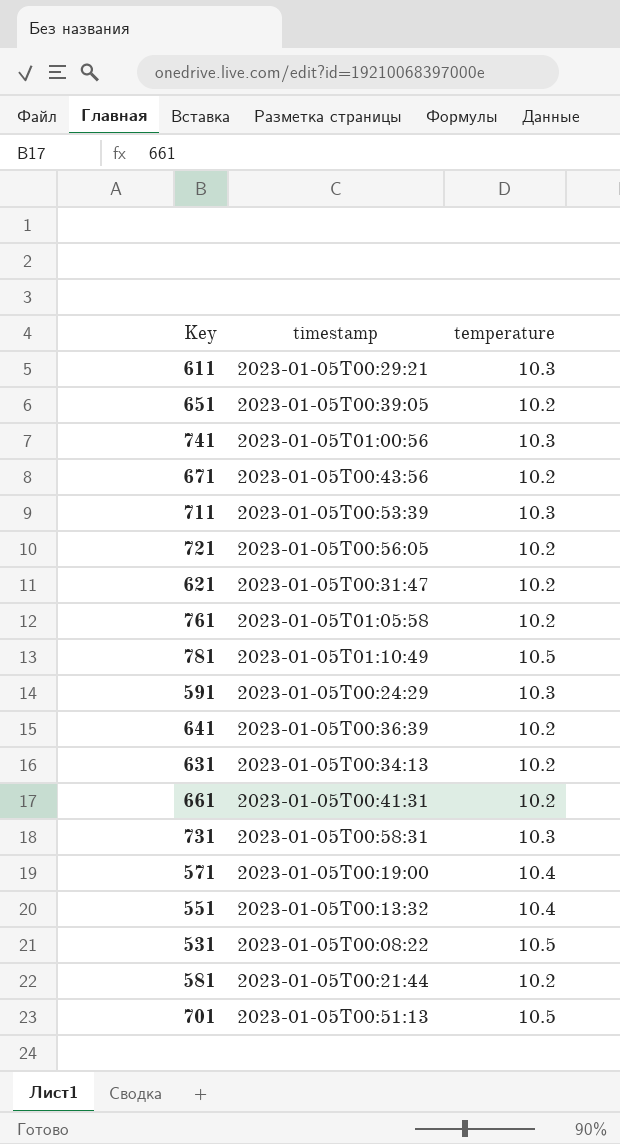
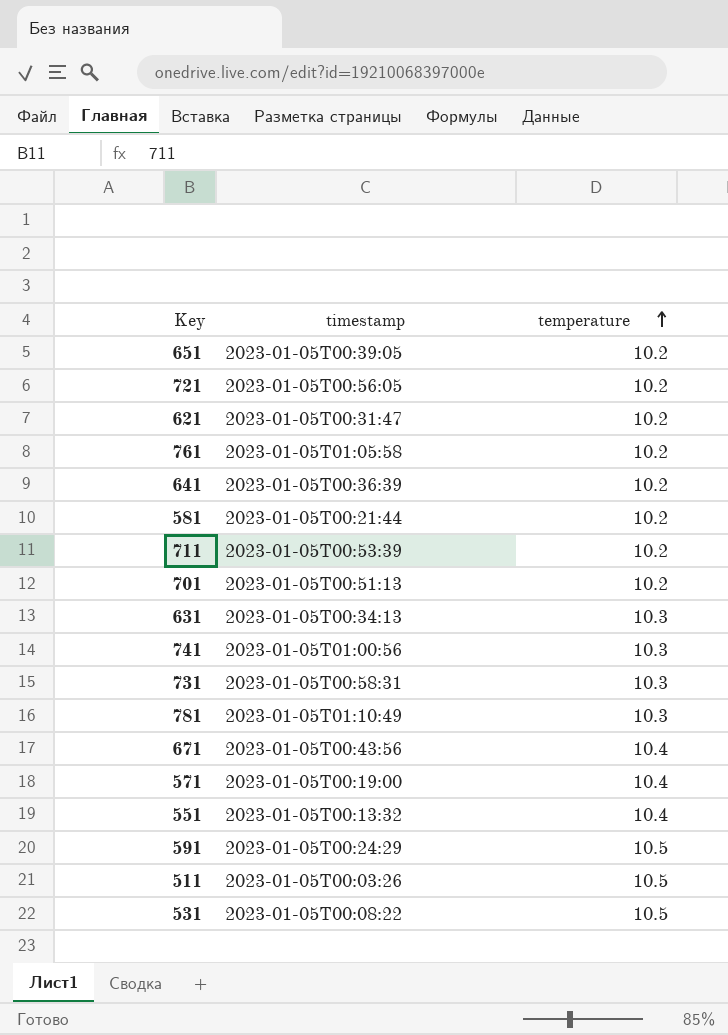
row order: none -> temperature ascending
row 611: 2023-01-05T00:29:21 | 10.3 -> none
row 661: 2023-01-05T00:41:31 | 10.2 -> none
711 | temperature: 10.3 -> 10.2
701 | temperature: 10.5 -> 10.2
631 | temperature: 10.2 -> 10.3
781 | temperature: 10.5 -> 10.3
671 | temperature: 10.2 -> 10.4
591 | temperature: 10.3 -> 10.5
row 511: none -> 2023-01-05T00:03:26 | 10.5

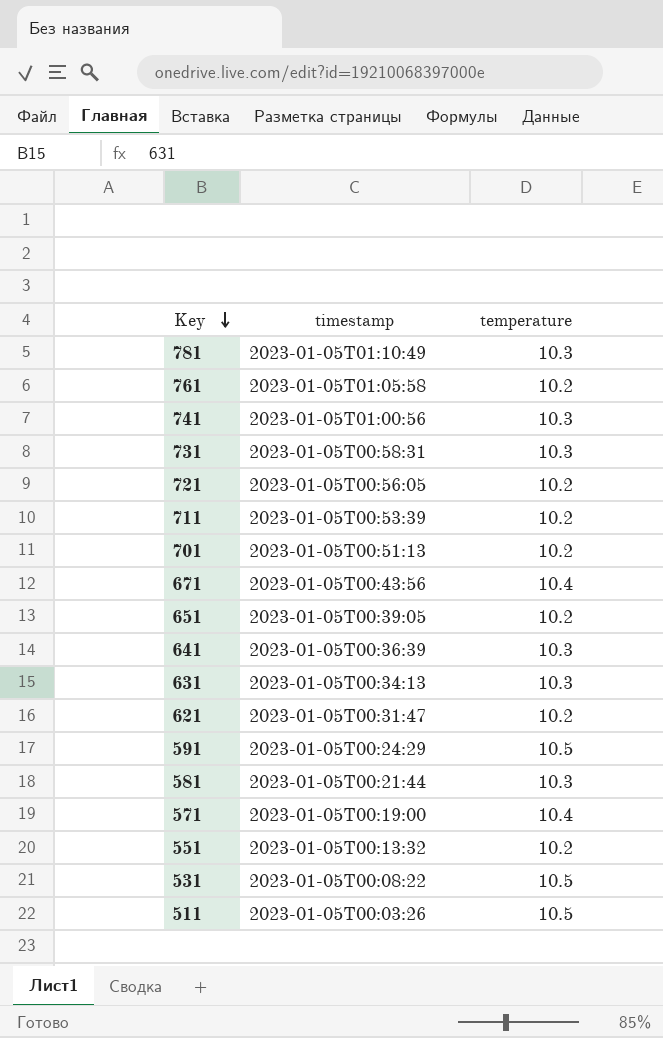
row order: temperature ascending -> Key descending
641 | temperature: 10.2 -> 10.3
581 | temperature: 10.2 -> 10.3
551 | temperature: 10.4 -> 10.2

